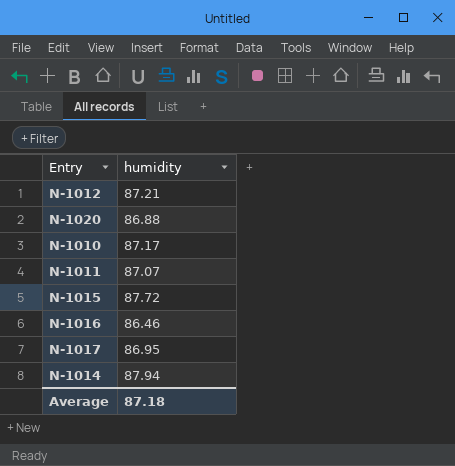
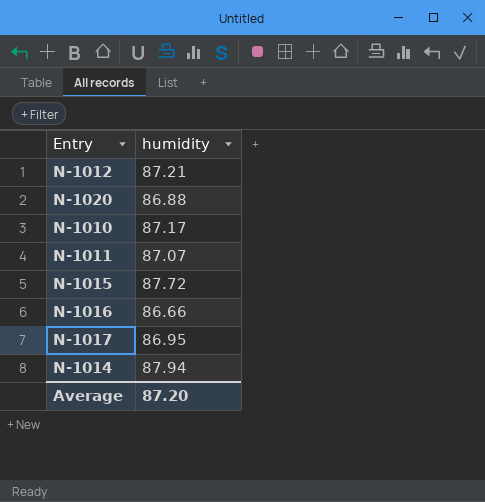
N-1016 | humidity: 86.46 -> 86.66
Average | humidity: 87.18 -> 87.20

